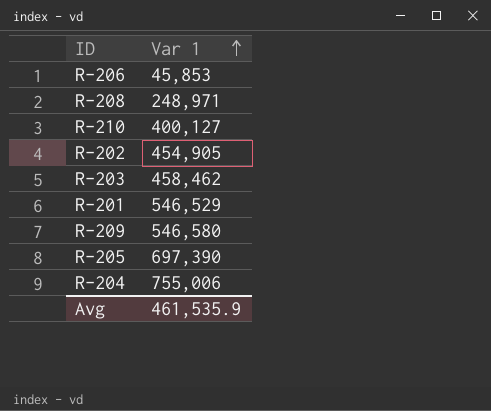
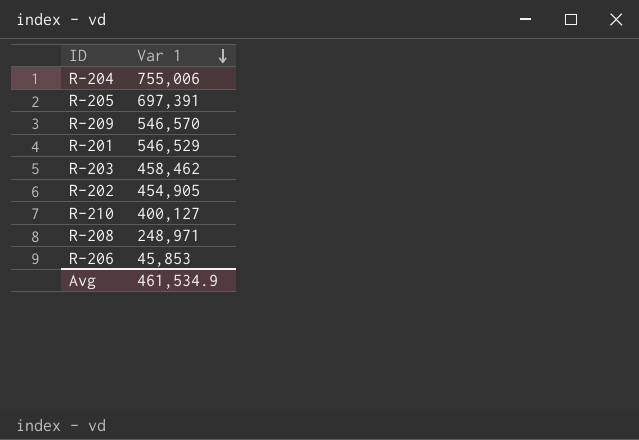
row order: Var 1 ascending -> Var 1 descending
R-205 | Var 1: 697,390 -> 697,391
R-209 | Var 1: 546,580 -> 546,570
Avg | Var 1: 461,535.9 -> 461,534.9

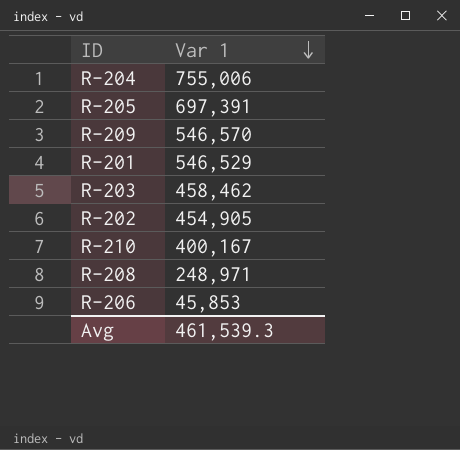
R-210 | Var 1: 400,127 -> 400,167
Avg | Var 1: 461,534.9 -> 461,539.3

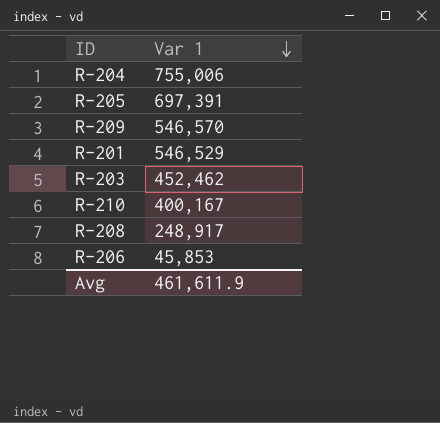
row R-202: 454,905 -> none
R-203 | Var 1: 458,462 -> 452,462
R-208 | Var 1: 248,971 -> 248,917
Avg | Var 1: 461,539.3 -> 461,611.9

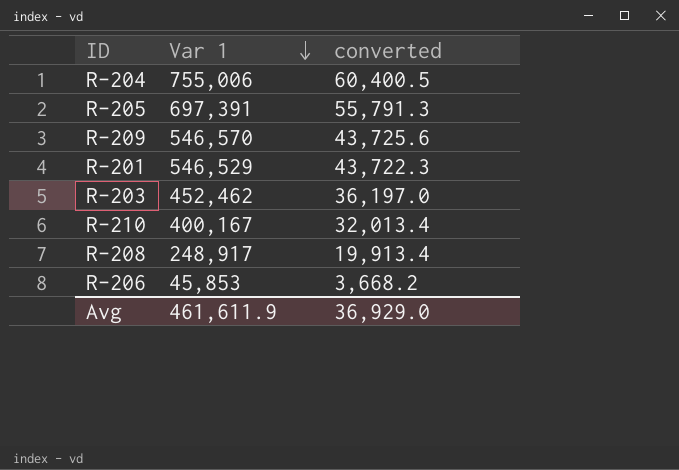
column converted | formula: none -> [Var 1] * 0.08

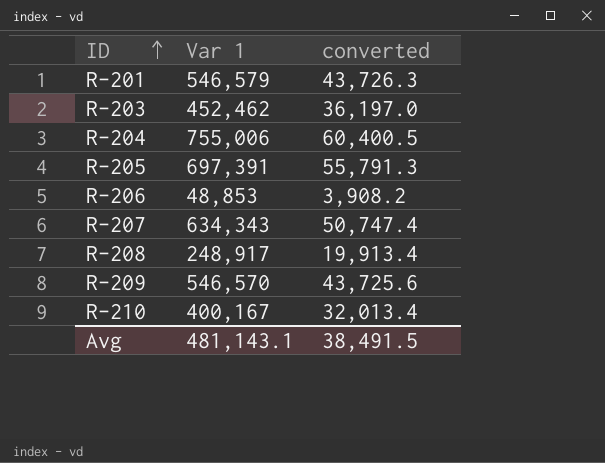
row order: Var 1 descending -> ID ascending
R-201 | Var 1: 546,529 -> 546,579
R-201 | converted: 43,722.3 -> 43,726.3
R-206 | Var 1: 45,853 -> 48,853
R-206 | converted: 3,668.2 -> 3,908.2
row R-207: none -> 634,343 | 50,747.4
Avg | Var 1: 461,611.9 -> 481,143.1
Avg | converted: 36,929.0 -> 38,491.5

